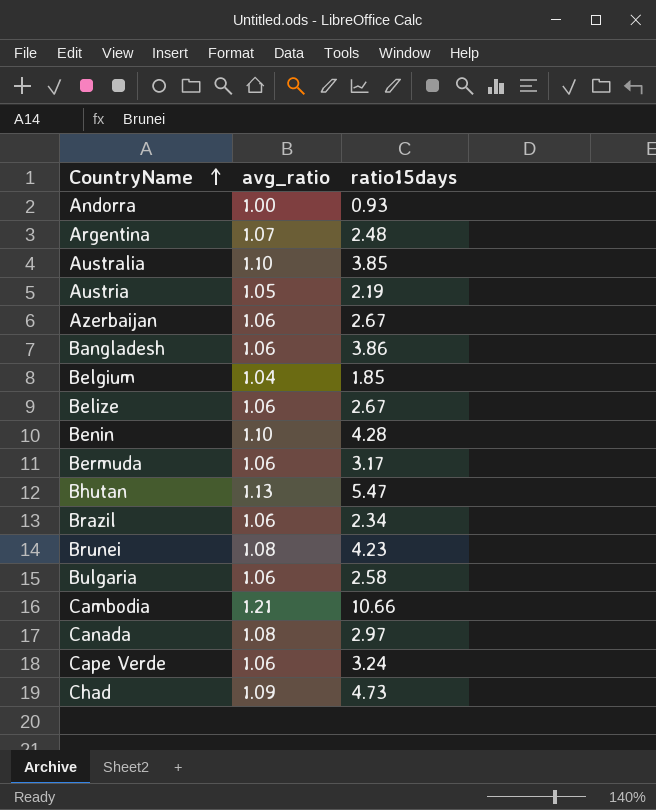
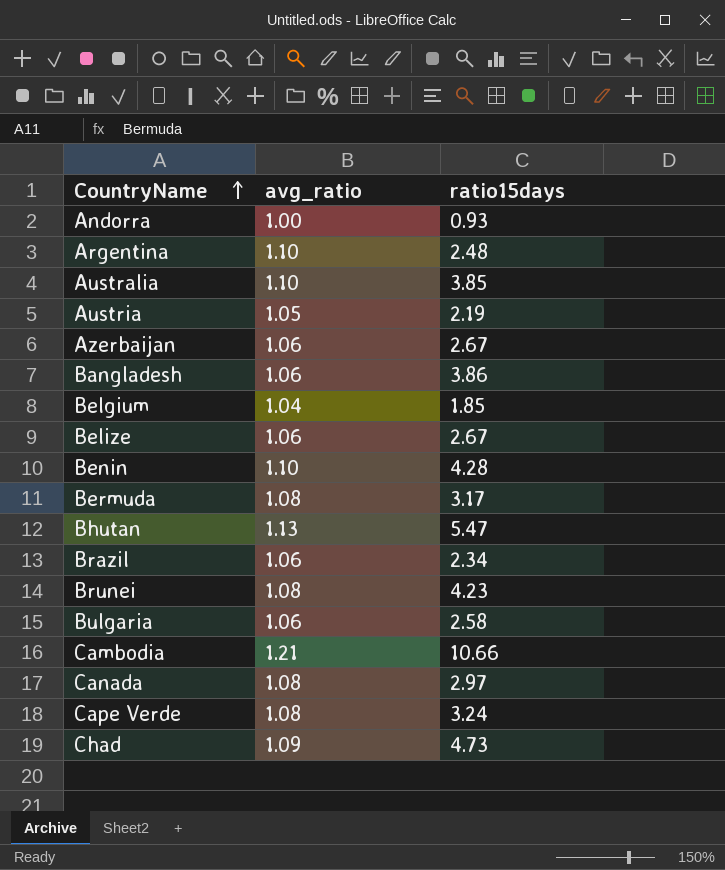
Argentina | avg_ratio: 1.07 -> 1.10
Bermuda | avg_ratio: 1.06 -> 1.08
Cape Verde | avg_ratio: 1.06 -> 1.08

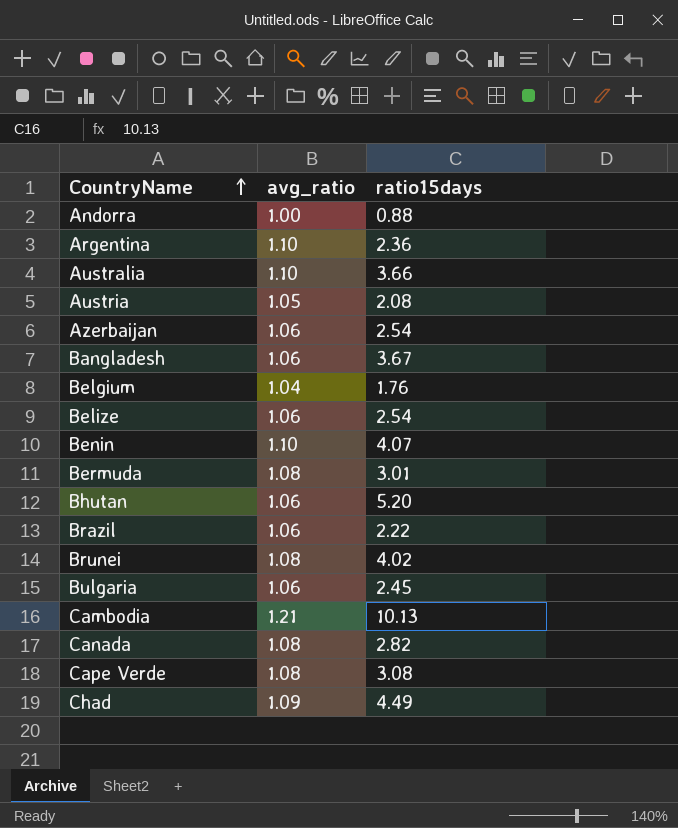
Andorra | ratio15days: 0.93 -> 0.88
Argentina | ratio15days: 2.48 -> 2.36
Australia | ratio15days: 3.85 -> 3.66
Austria | ratio15days: 2.19 -> 2.08
Azerbaijan | ratio15days: 2.67 -> 2.54
Bangladesh | ratio15days: 3.86 -> 3.67
Belgium | ratio15days: 1.85 -> 1.76
Belize | ratio15days: 2.67 -> 2.54
Benin | ratio15days: 4.28 -> 4.07
Bermuda | ratio15days: 3.17 -> 3.01
Bhutan | avg_ratio: 1.13 -> 1.06
Bhutan | ratio15days: 5.47 -> 5.20
Brazil | ratio15days: 2.34 -> 2.22
Brunei | ratio15days: 4.23 -> 4.02
Bulgaria | ratio15days: 2.58 -> 2.45
Cambodia | ratio15days: 10.66 -> 10.13
Canada | ratio15days: 2.97 -> 2.82
Cape Verde | ratio15days: 3.24 -> 3.08
Chad | ratio15days: 4.73 -> 4.49

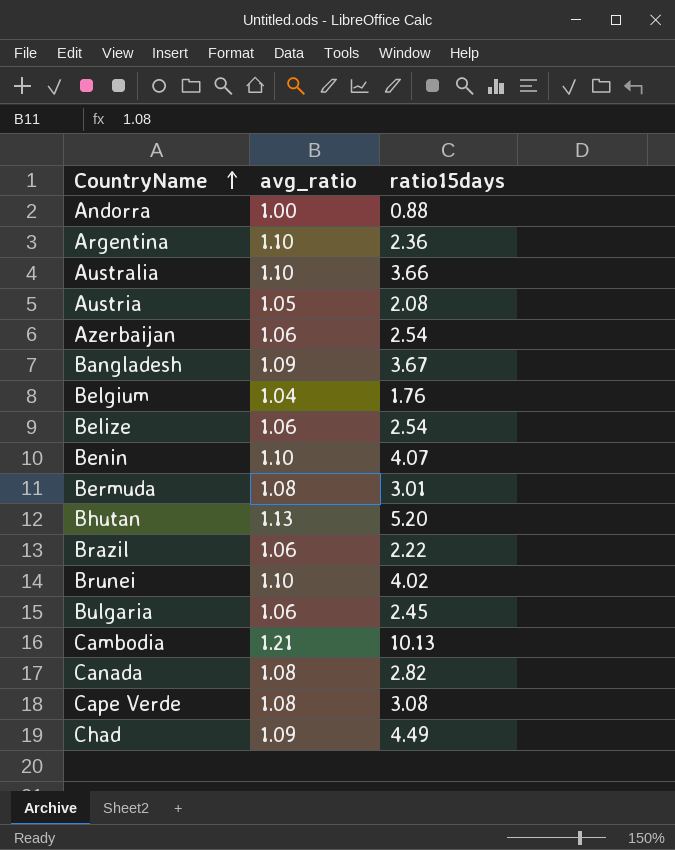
Bangladesh | avg_ratio: 1.06 -> 1.09
Bhutan | avg_ratio: 1.06 -> 1.13
Brunei | avg_ratio: 1.08 -> 1.10

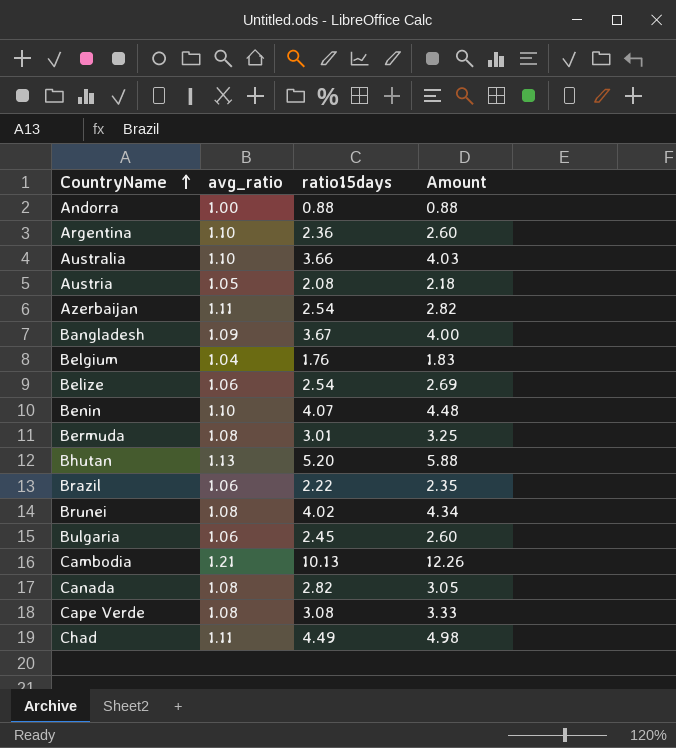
column Amount | formula: none -> [avg_ratio] * [ratio15days]
Azerbaijan | avg_ratio: 1.06 -> 1.11
Brunei | avg_ratio: 1.10 -> 1.08
Chad | avg_ratio: 1.09 -> 1.11

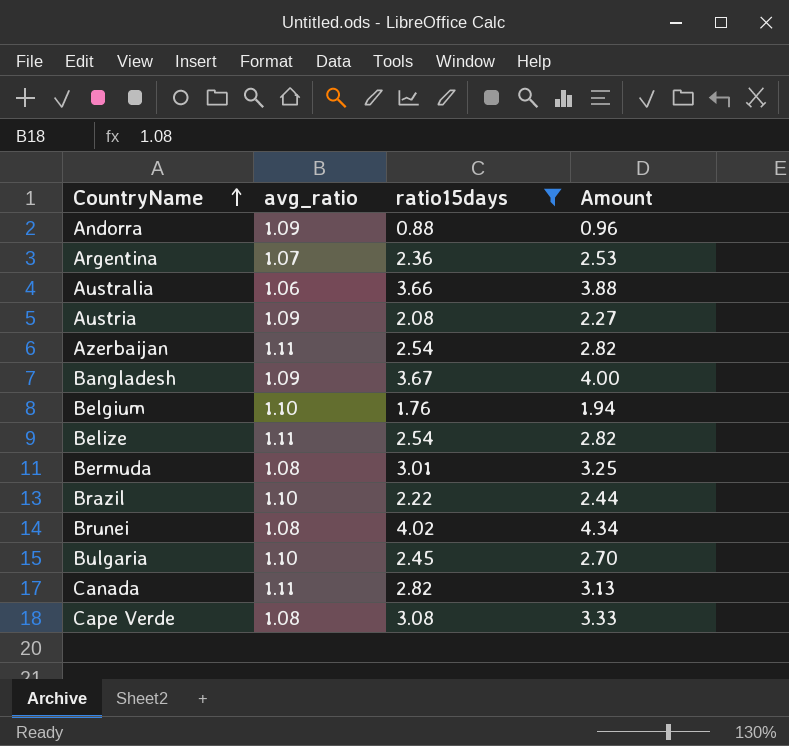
filter: none -> ratio15days <= 4.02
Andorra | avg_ratio: 1.00 -> 1.09
Andorra | Amount: 0.88 -> 0.96
Argentina | avg_ratio: 1.10 -> 1.07
Argentina | Amount: 2.60 -> 2.53
Australia | avg_ratio: 1.10 -> 1.06
Australia | Amount: 4.03 -> 3.88
Austria | avg_ratio: 1.05 -> 1.09
Austria | Amount: 2.18 -> 2.27
Belgium | avg_ratio: 1.04 -> 1.10
Belgium | Amount: 1.83 -> 1.94
Belize | avg_ratio: 1.06 -> 1.11
Belize | Amount: 2.69 -> 2.82
Brazil | avg_ratio: 1.06 -> 1.10
Brazil | Amount: 2.35 -> 2.44
Bulgaria | avg_ratio: 1.06 -> 1.10
Bulgaria | Amount: 2.60 -> 2.70
Canada | avg_ratio: 1.08 -> 1.11
Canada | Amount: 3.05 -> 3.13

